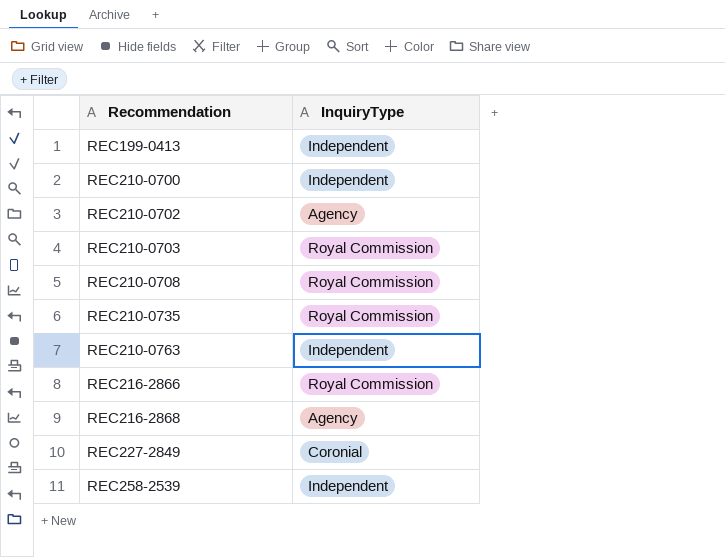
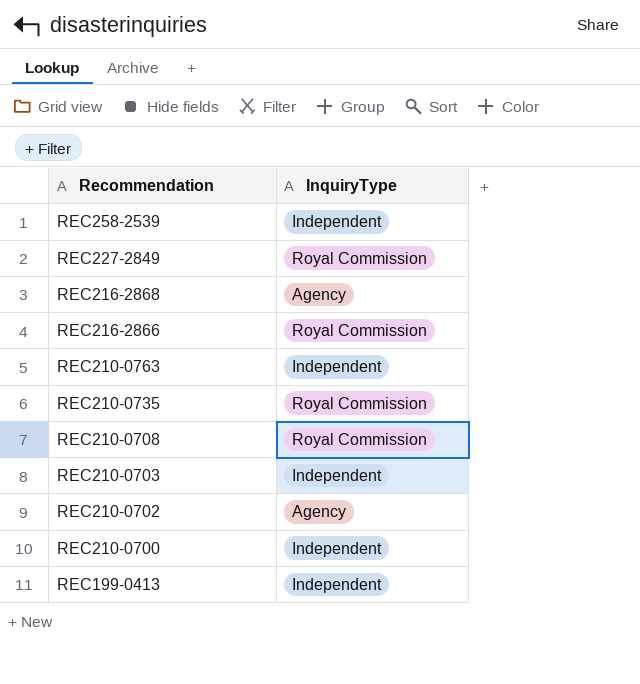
row order: Recommendation ascending -> Recommendation descending
REC227-2849 | InquiryType: Coronial -> Royal Commission
REC210-0703 | InquiryType: Royal Commission -> Independent

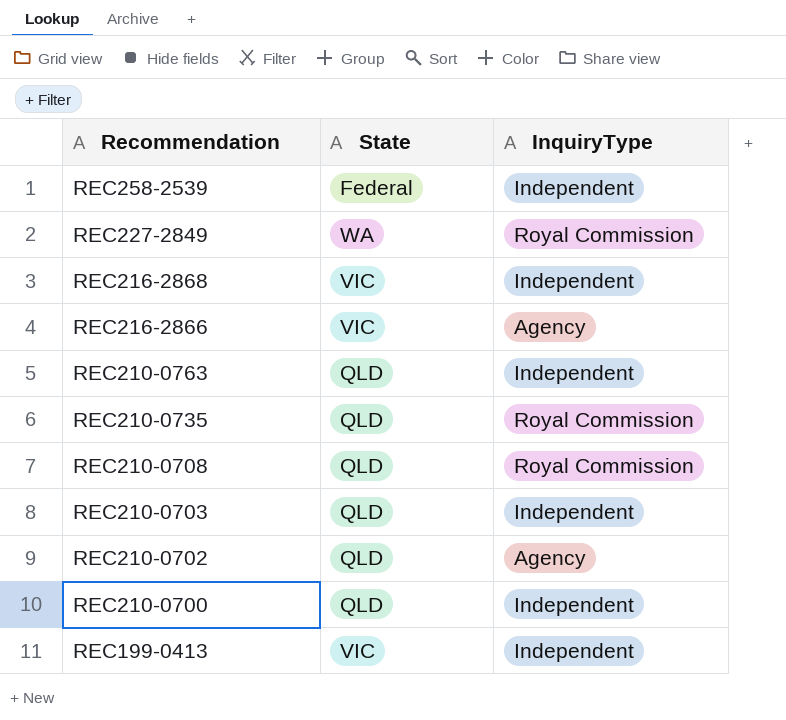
column State | position: none -> 2
REC216-2868 | InquiryType: Agency -> Independent
REC216-2866 | InquiryType: Royal Commission -> Agency

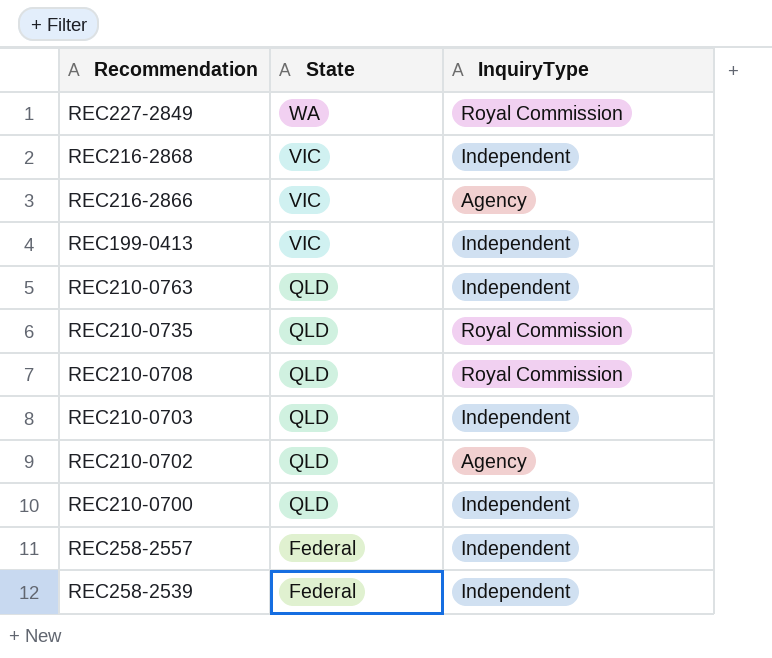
row order: Recommendation descending -> State descending
row REC258-2557: none -> Federal | Independent

